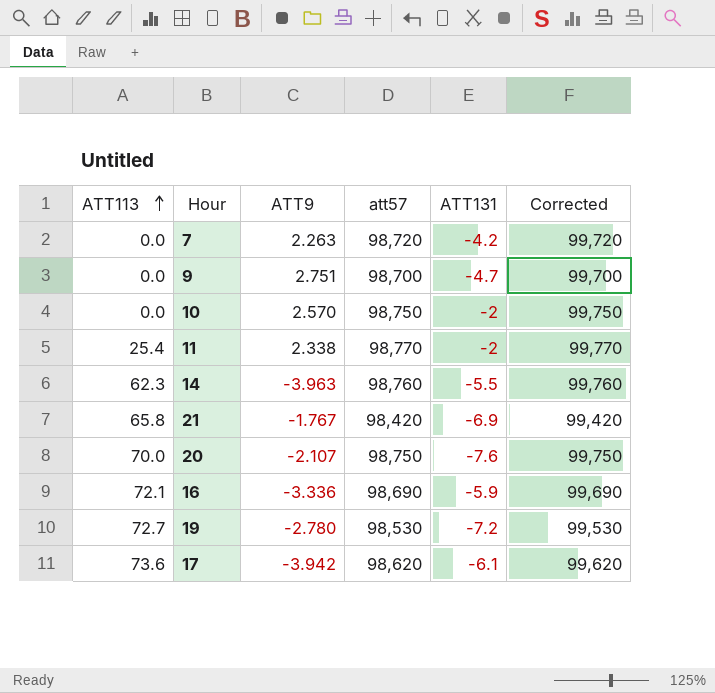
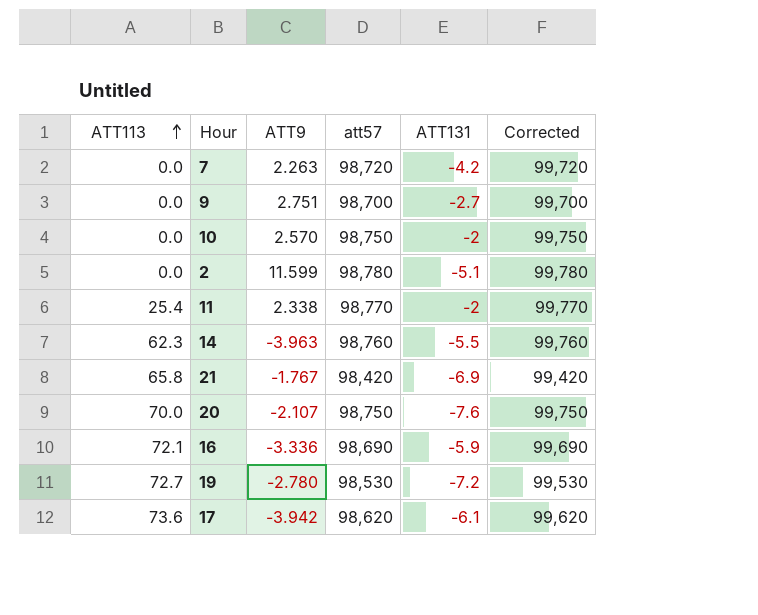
9 | ATT131: -4.7 -> -2.7
row 2: none -> 0.0 | 11.599 | 98,780 | -5.1 | 99,780

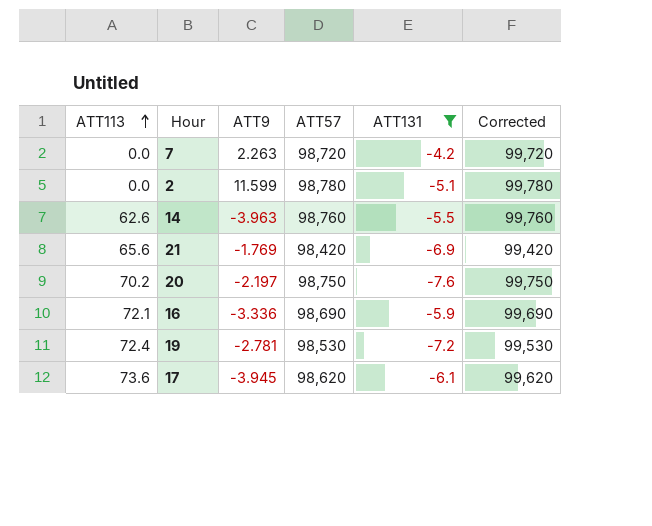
filter: none -> ATT131 <= -4.2
column name: att57 -> ATT57
14 | ATT113: 62.3 -> 62.6
21 | ATT113: 65.8 -> 65.6
21 | ATT9: -1.767 -> -1.769
20 | ATT113: 70.0 -> 70.2
20 | ATT9: -2.107 -> -2.197
19 | ATT113: 72.7 -> 72.4
19 | ATT9: -2.780 -> -2.781
17 | ATT9: -3.942 -> -3.945

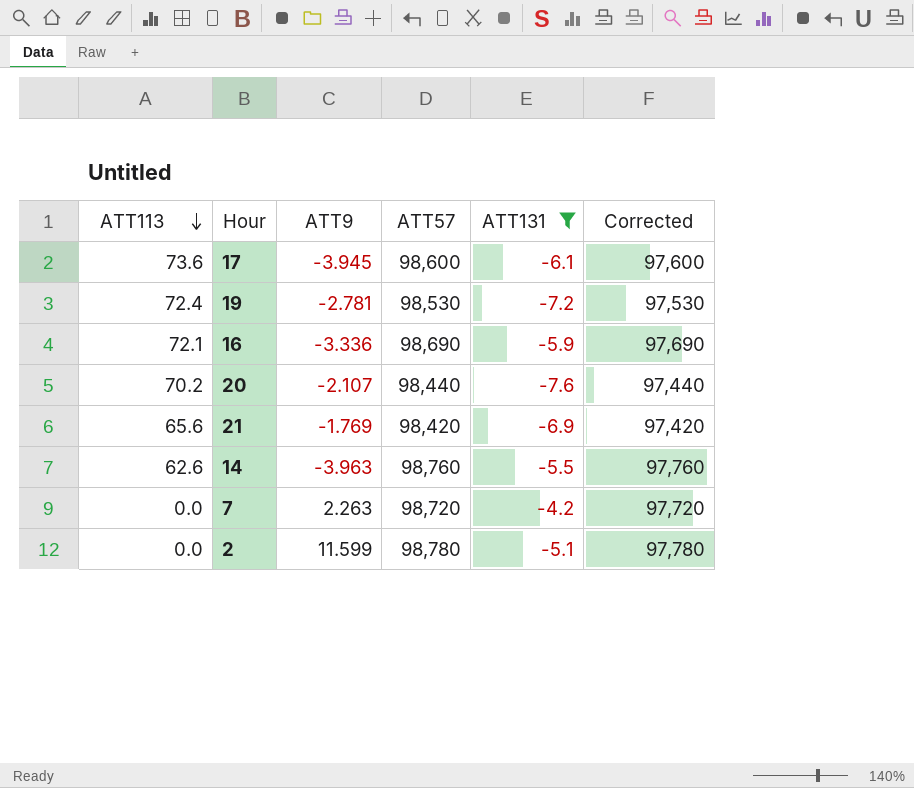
row order: ATT113 ascending -> ATT113 descending
column Corrected | formula: [ATT57] + 1000 -> [ATT57] - 1000
17 | ATT57: 98,620 -> 98,600
20 | ATT9: -2.197 -> -2.107
20 | ATT57: 98,750 -> 98,440

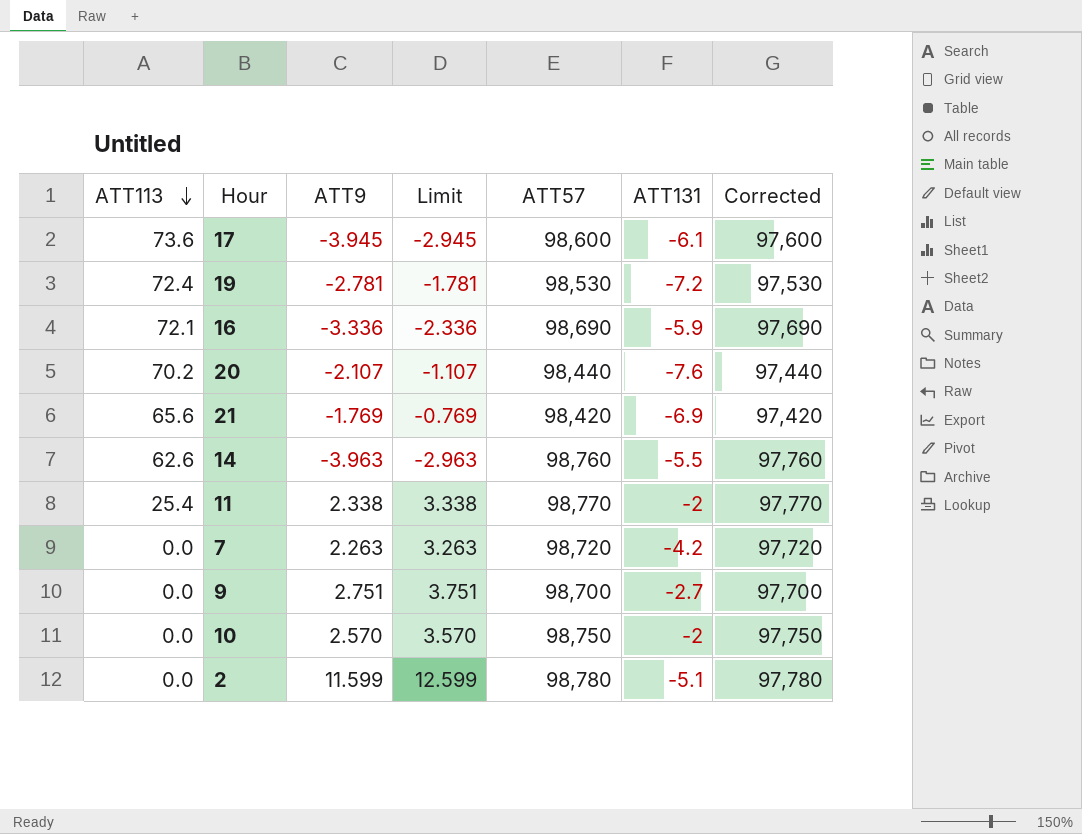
filter: ATT131 <= -4.2 -> none
column Limit | formula: none -> [ATT9] + 1

